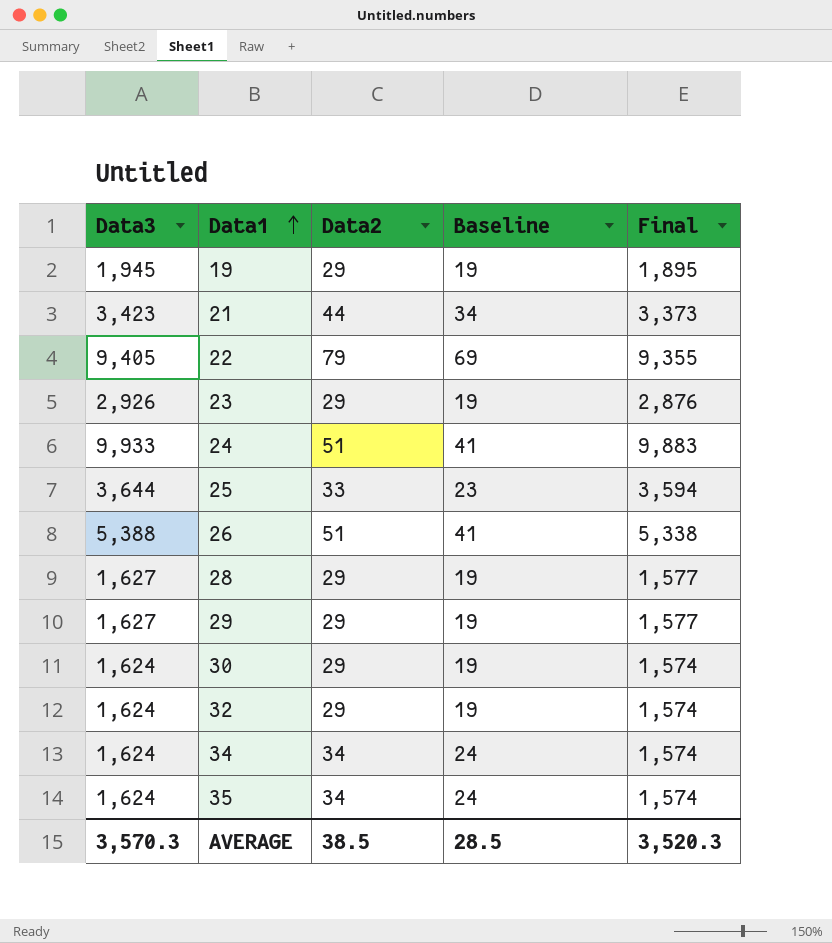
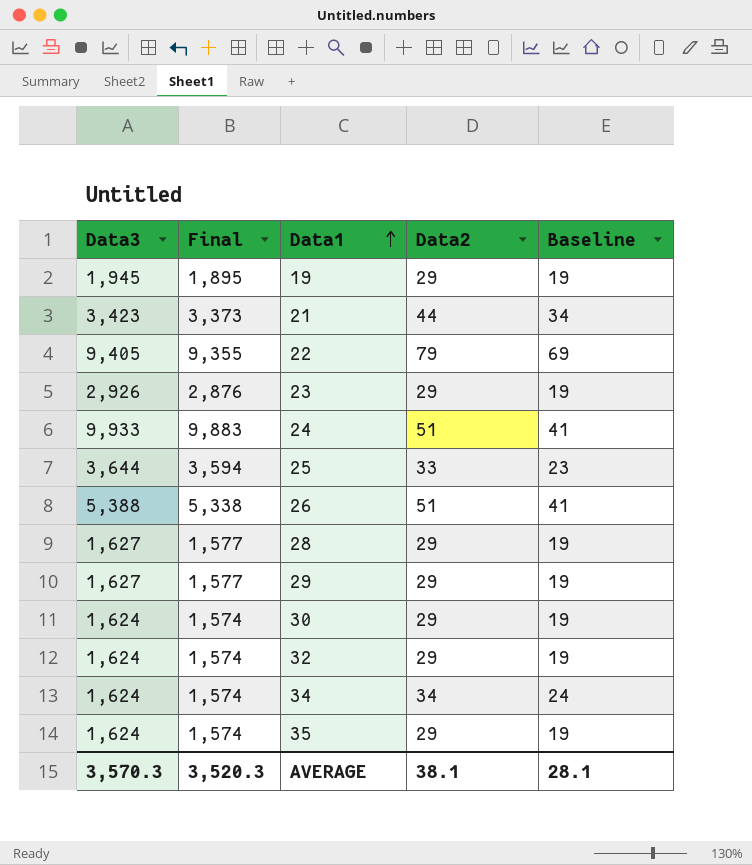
column Final | position: 5 -> 2
35 | Data2: 34 -> 29
35 | Baseline: 24 -> 19
AVERAGE | Data2: 38.5 -> 38.1
AVERAGE | Baseline: 28.5 -> 28.1

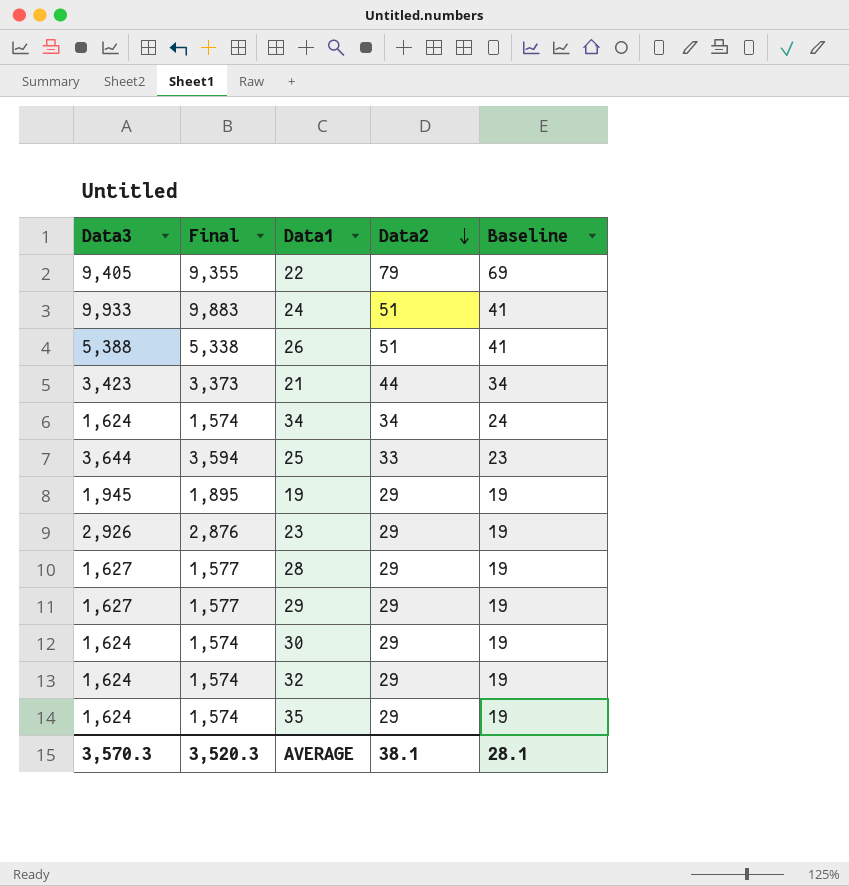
row order: Data1 ascending -> Data2 descending

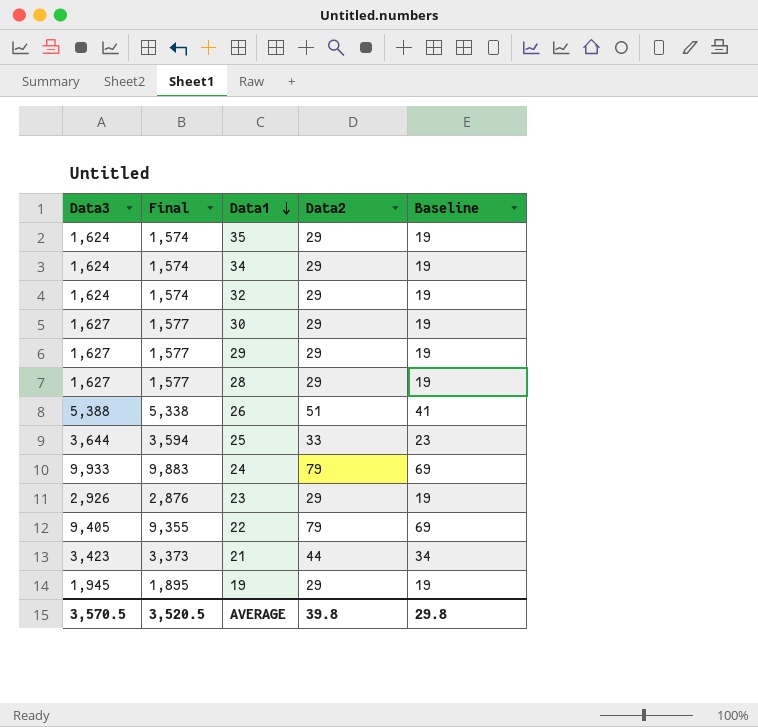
row order: Data2 descending -> Data1 descending
34 | Data2: 34 -> 29
34 | Baseline: 24 -> 19
30 | Data3: 1,624 -> 1,627
30 | Final: 1,574 -> 1,577
24 | Data2: 51 -> 79
24 | Baseline: 41 -> 69
AVERAGE | Data3: 3,570.3 -> 3,570.5
AVERAGE | Final: 3,520.3 -> 3,520.5
AVERAGE | Data2: 38.1 -> 39.8
AVERAGE | Baseline: 28.1 -> 29.8

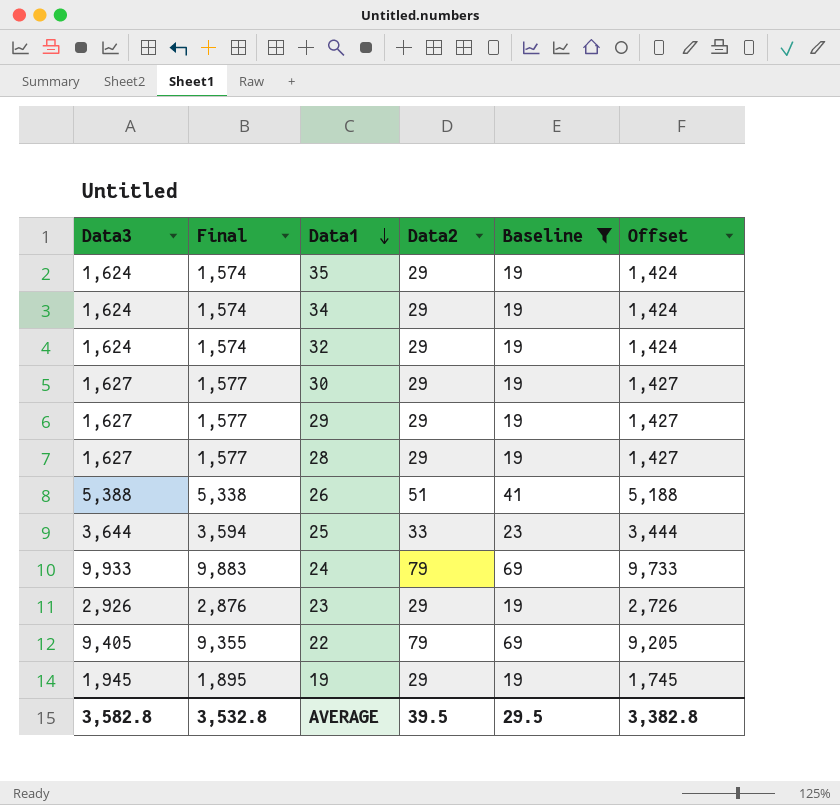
filter: none -> Baseline != 34
column Offset | formula: none -> [Data3] - 200
AVERAGE | Data3: 3,570.5 -> 3,582.8
AVERAGE | Final: 3,520.5 -> 3,532.8
AVERAGE | Data2: 39.8 -> 39.5
AVERAGE | Baseline: 29.8 -> 29.5

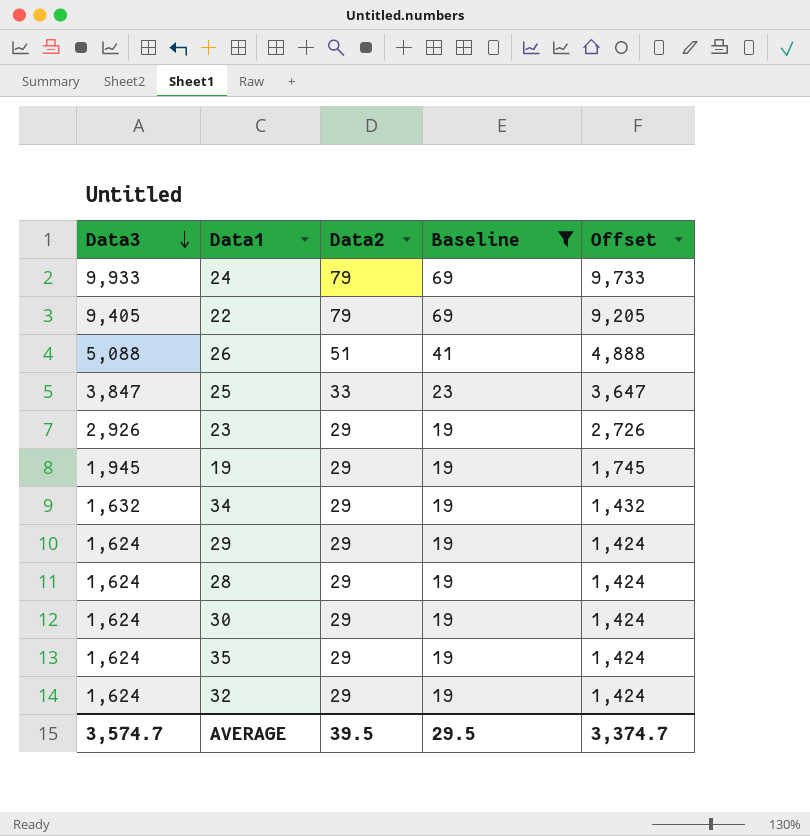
row order: Data1 descending -> Data3 descending
column Final | formula: [Data3] - 50 -> none
26 | Data3: 5,388 -> 5,088
26 | Offset: 5,188 -> 4,888
25 | Data3: 3,644 -> 3,847
25 | Offset: 3,444 -> 3,647
34 | Data3: 1,624 -> 1,632
34 | Offset: 1,424 -> 1,432
29 | Data3: 1,627 -> 1,624
29 | Offset: 1,427 -> 1,424
28 | Data3: 1,627 -> 1,624
28 | Offset: 1,427 -> 1,424
30 | Data3: 1,627 -> 1,624
30 | Offset: 1,427 -> 1,424
AVERAGE | Data3: 3,582.8 -> 3,574.7
AVERAGE | Offset: 3,382.8 -> 3,374.7

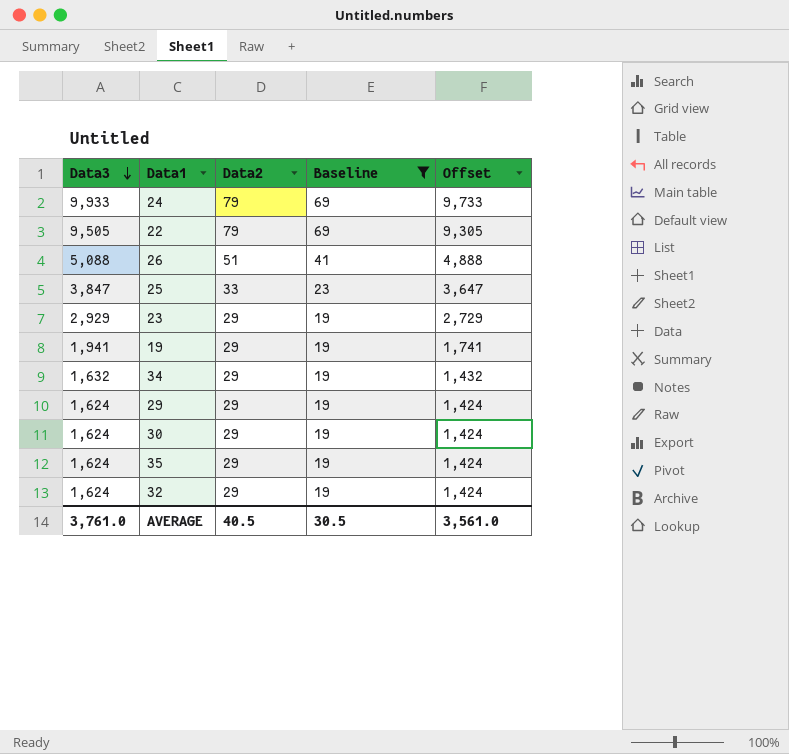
row 28: 1,624 | 29 | 19 | 1,424 -> none
22 | Data3: 9,405 -> 9,505
22 | Offset: 9,205 -> 9,305
23 | Data3: 2,926 -> 2,929
23 | Offset: 2,726 -> 2,729
19 | Data3: 1,945 -> 1,941
19 | Offset: 1,745 -> 1,741
AVERAGE | Data3: 3,574.7 -> 3,761.0
AVERAGE | Data2: 39.5 -> 40.5
AVERAGE | Baseline: 29.5 -> 30.5
AVERAGE | Offset: 3,374.7 -> 3,561.0

